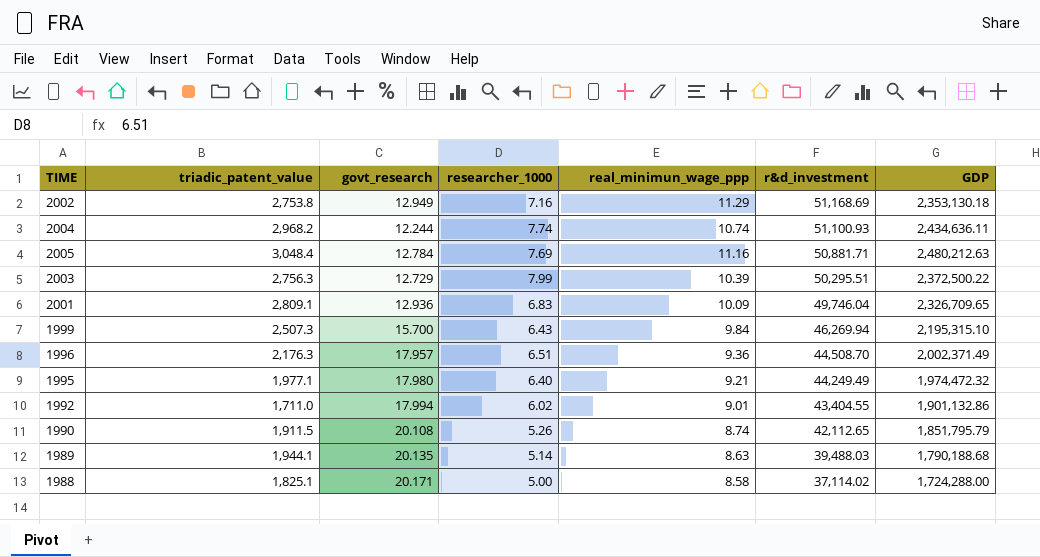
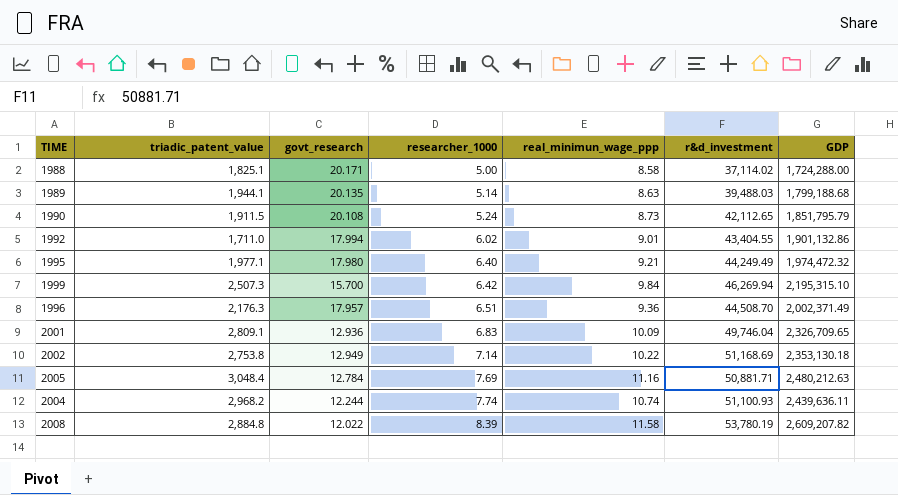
row order: r&d_investment descending -> researcher_1000 ascending
row 2003: 2,756.3 | 12.729 | 7.99 | 10.39 | 50,295.51 | 2,372,500.22 -> none
1989 | GDP: 1,790,188.68 -> 1,799,188.68
1990 | researcher_1000: 5.26 -> 5.24
1990 | real_minimun_wage_ppp: 8.74 -> 8.73
1999 | researcher_1000: 6.43 -> 6.42
2002 | researcher_1000: 7.16 -> 7.14
2002 | real_minimun_wage_ppp: 11.29 -> 10.22
2004 | GDP: 2,434,636.11 -> 2,439,636.11
row 2008: none -> 2,884.8 | 12.022 | 8.39 | 11.58 | 53,780.19 | 2,609,207.82

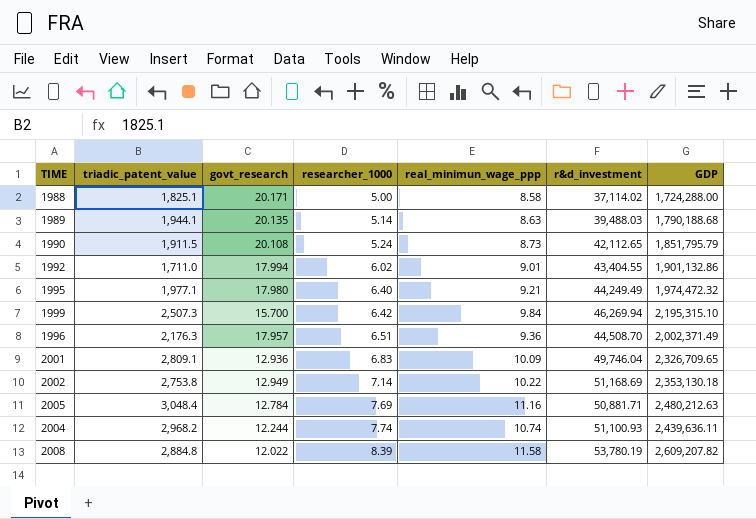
1989 | GDP: 1,799,188.68 -> 1,790,188.68

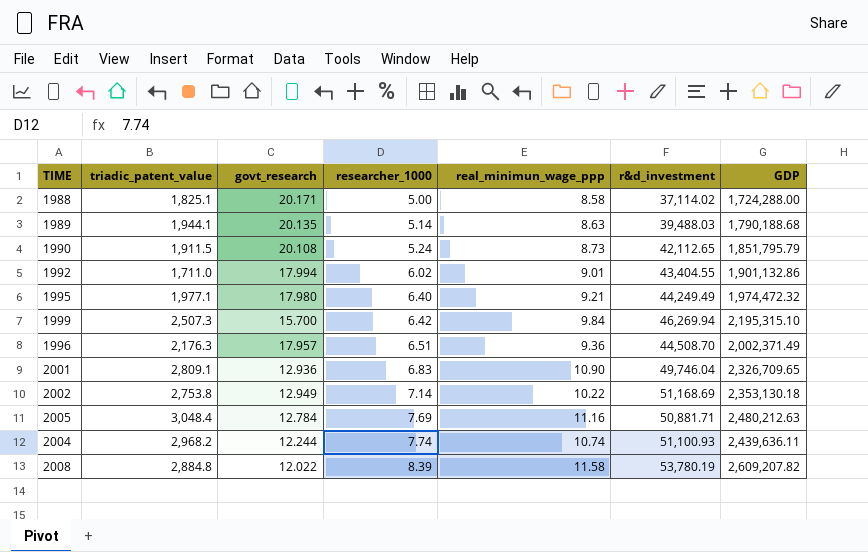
2001 | real_minimun_wage_ppp: 10.09 -> 10.90

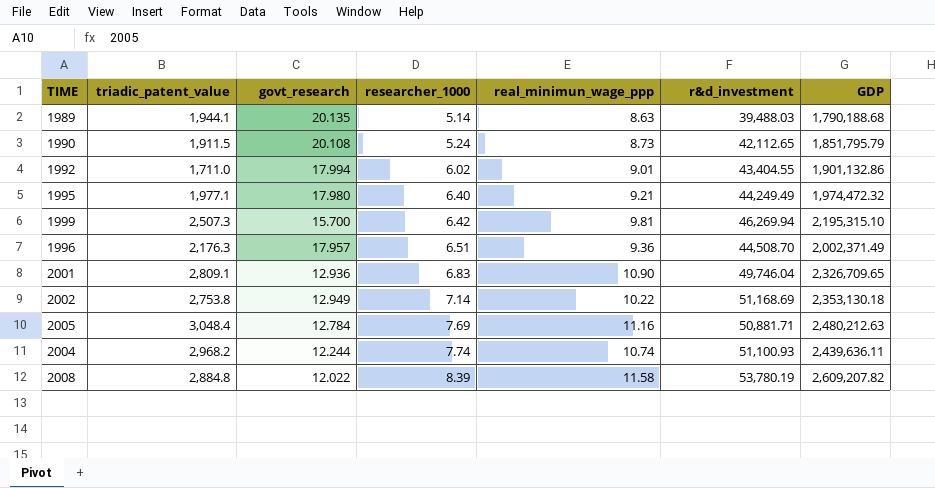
row 1988: 1,825.1 | 20.171 | 5.00 | 8.58 | 37,114.02 | 1,724,288.00 -> none
1999 | real_minimun_wage_ppp: 9.84 -> 9.81

